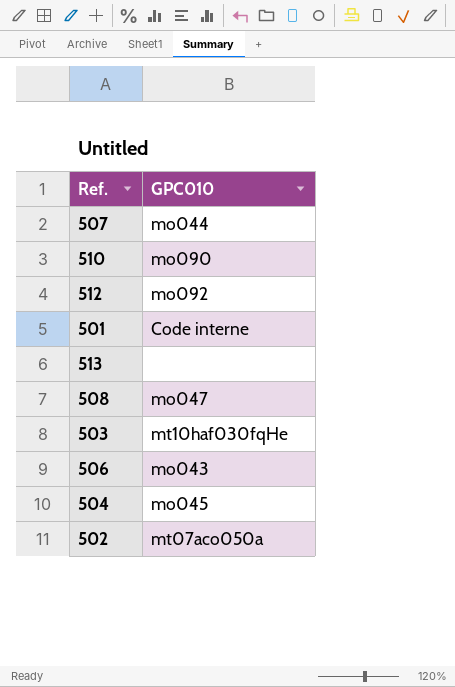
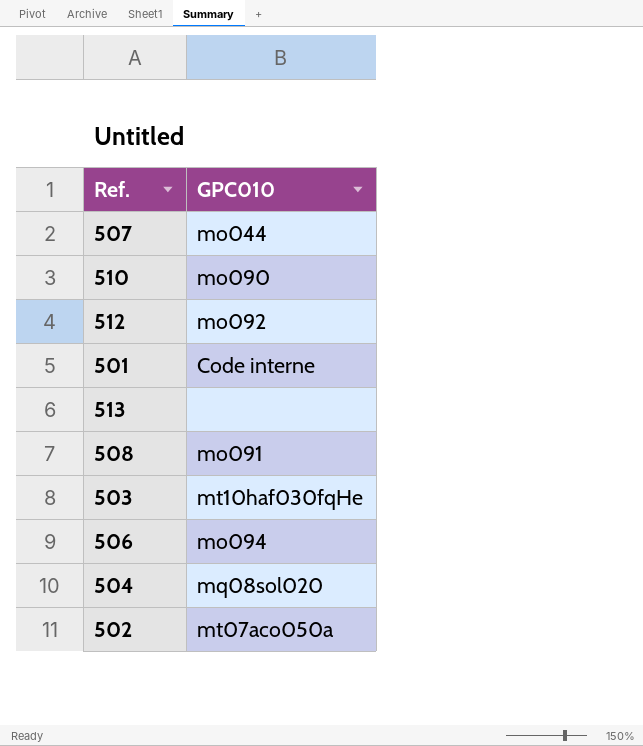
508 | GPC010: mo047 -> mo091
506 | GPC010: mo043 -> mo094
504 | GPC010: mo045 -> mq08sol020

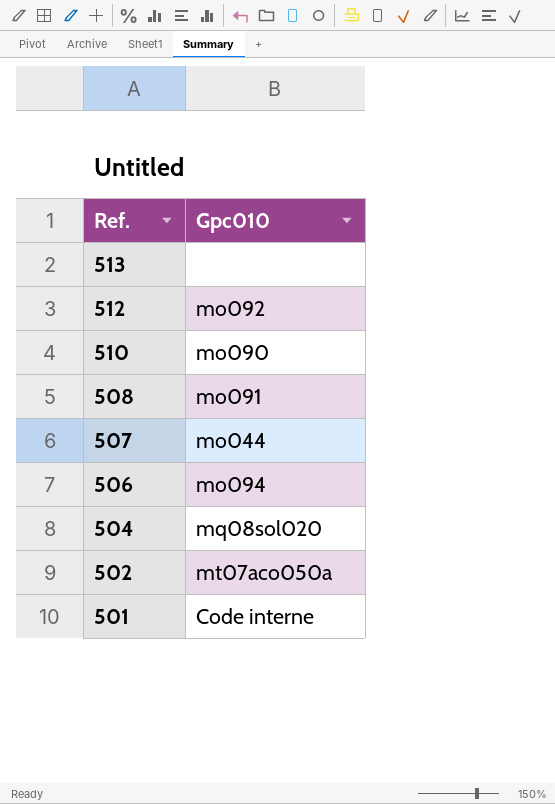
row order: none -> Ref. descending
column name: GPC010 -> Gpc010
row 503: mt10haf030fqHe -> none

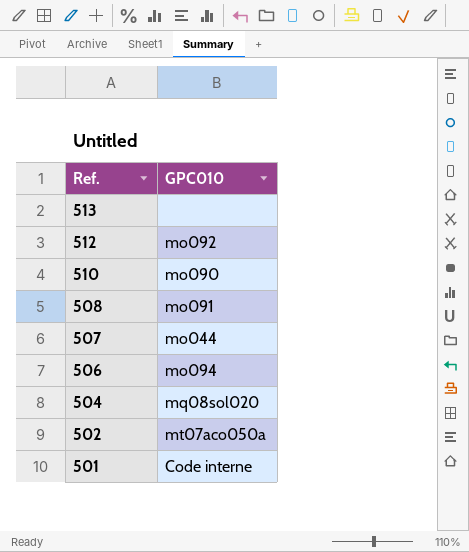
column name: Gpc010 -> GPC010

